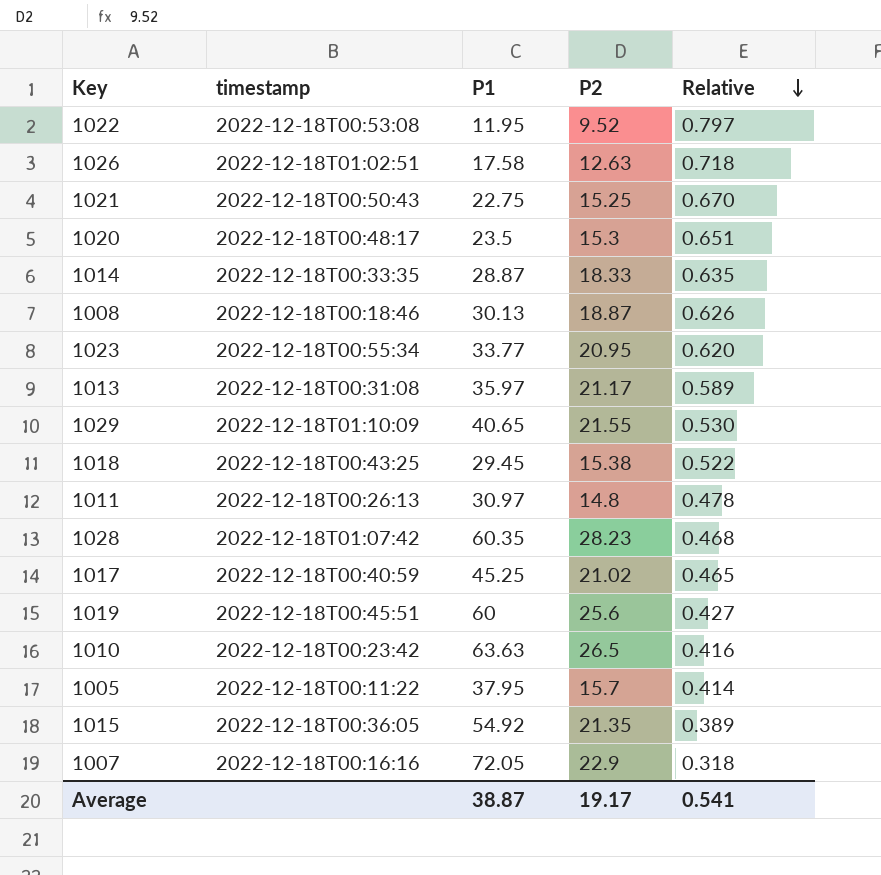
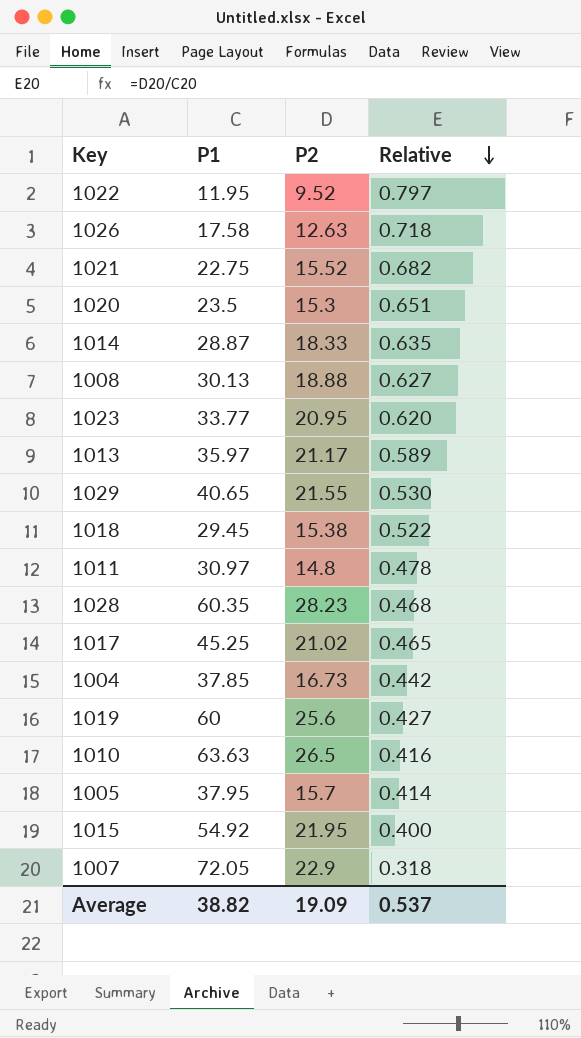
column timestamp | position: 2 -> none
1021 | P2: 15.25 -> 15.52
1021 | Relative: 0.670 -> 0.682
1008 | P2: 18.87 -> 18.88
1008 | Relative: 0.626 -> 0.627
row 1004: none -> 37.85 | 16.73 | 0.442
1015 | P2: 21.35 -> 21.95
1015 | Relative: 0.389 -> 0.400
Average | P1: 38.87 -> 38.82
Average | P2: 19.17 -> 19.09
Average | Relative: 0.541 -> 0.537

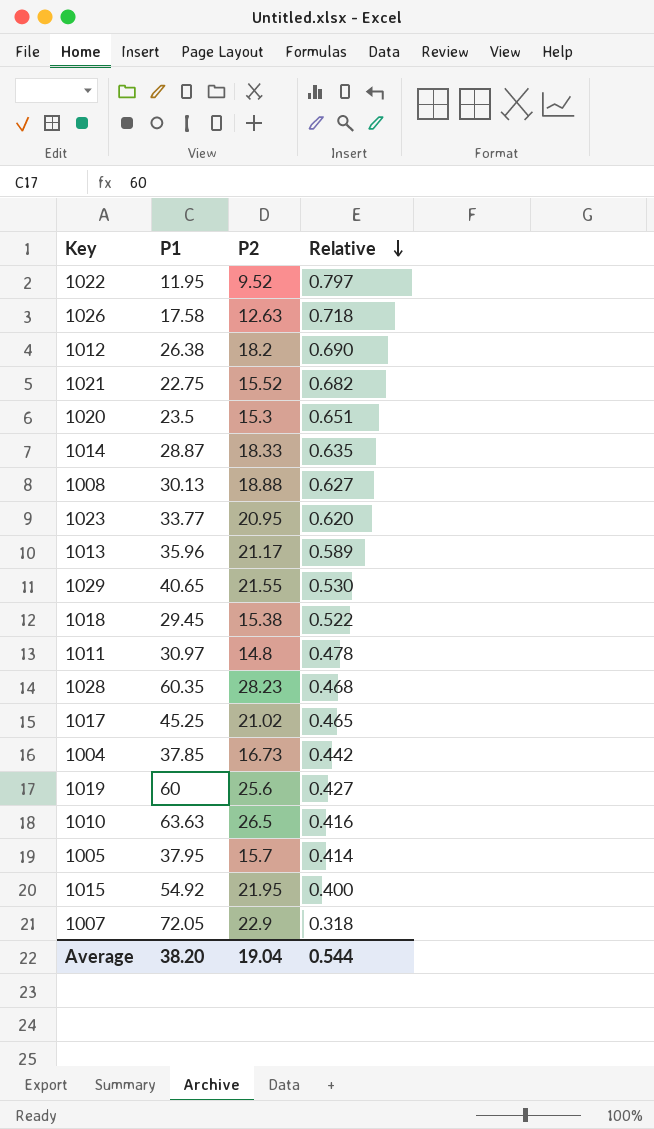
row 1012: none -> 26.38 | 18.2 | 0.690
1013 | P1: 35.97 -> 35.96
Average | P1: 38.82 -> 38.20
Average | P2: 19.09 -> 19.04
Average | Relative: 0.537 -> 0.544

